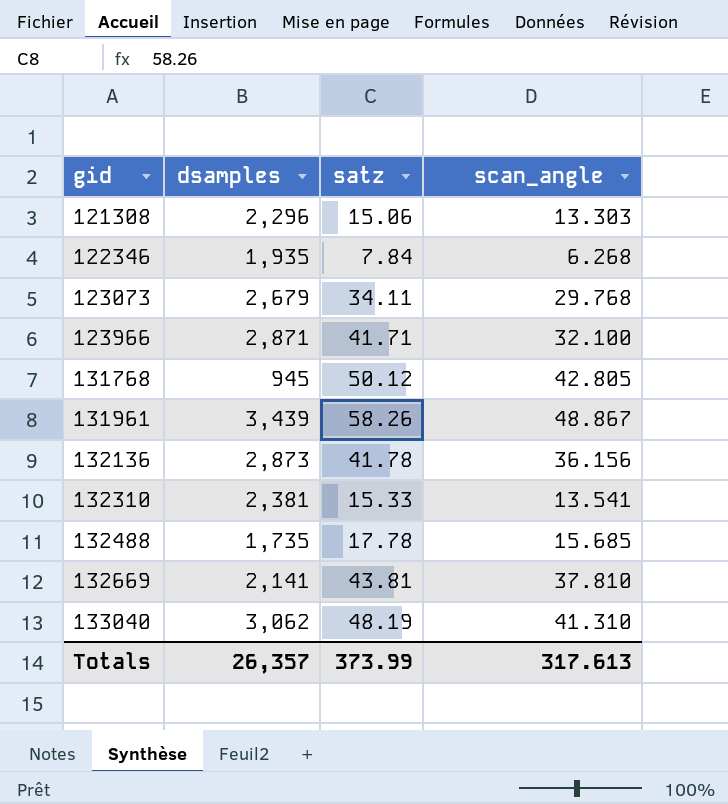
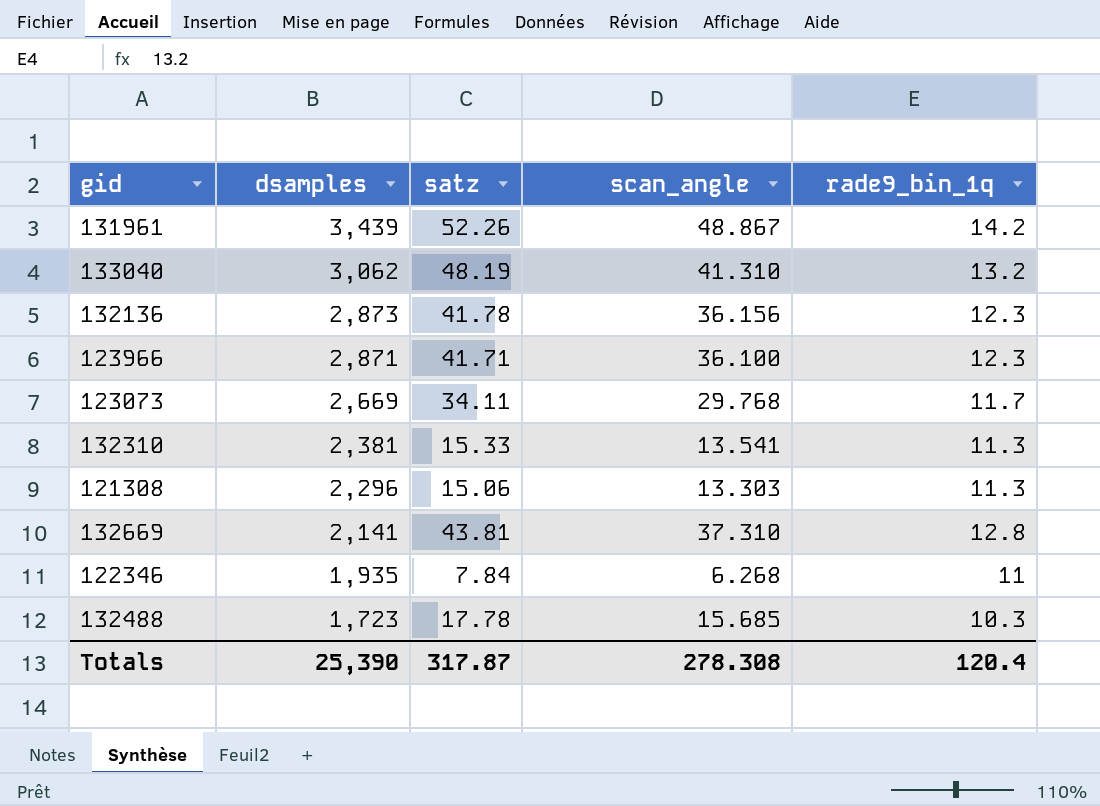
row order: gid ascending -> dsamples descending
column rade9_bin_1q | position: none -> 5
row 131768: 945 | 50.12 | 42.805 -> none
131961 | satz: 58.26 -> 52.26
123966 | scan_angle: 32.100 -> 36.100
123073 | dsamples: 2,679 -> 2,669
132669 | scan_angle: 37.810 -> 37.310
132488 | dsamples: 1,735 -> 1,723
Totals | dsamples: 26,357 -> 25,390
Totals | satz: 373.99 -> 317.87
Totals | scan_angle: 317.613 -> 278.308

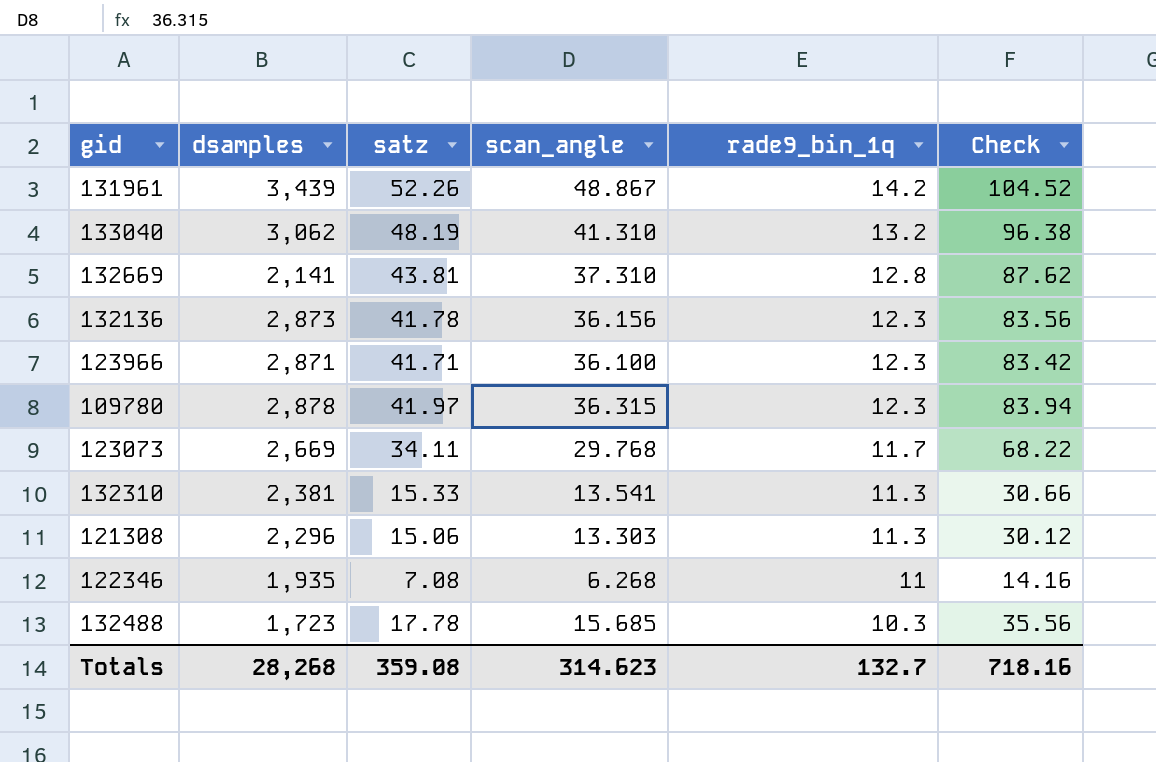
row order: dsamples descending -> rade9_bin_1q descending
column Check | formula: none -> [satz] * 2
row 109780: none -> 2,878 | 41.97 | 36.315 | 12.3 | 83.94
122346 | satz: 7.84 -> 7.08
Totals | dsamples: 25,390 -> 28,268
Totals | satz: 317.87 -> 359.08
Totals | scan_angle: 278.308 -> 314.623
Totals | rade9_bin_1q: 120.4 -> 132.7

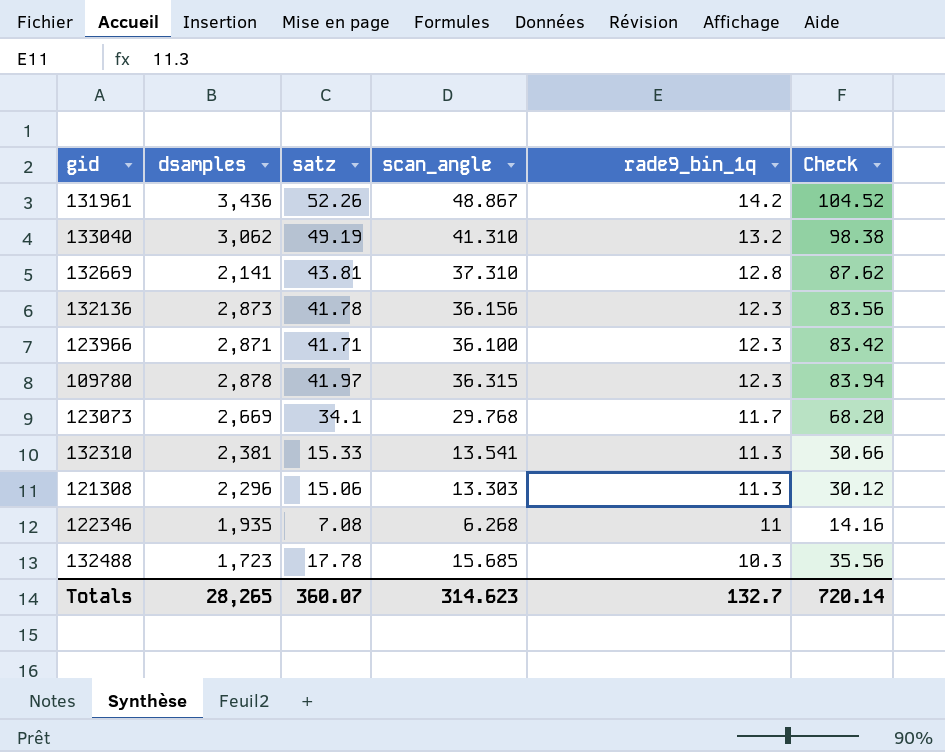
131961 | dsamples: 3,439 -> 3,436
133040 | satz: 48.19 -> 49.19
133040 | Check: 96.38 -> 98.38
123073 | satz: 34.11 -> 34.1
123073 | Check: 68.22 -> 68.20
Totals | dsamples: 28,268 -> 28,265
Totals | satz: 359.08 -> 360.07
Totals | Check: 718.16 -> 720.14

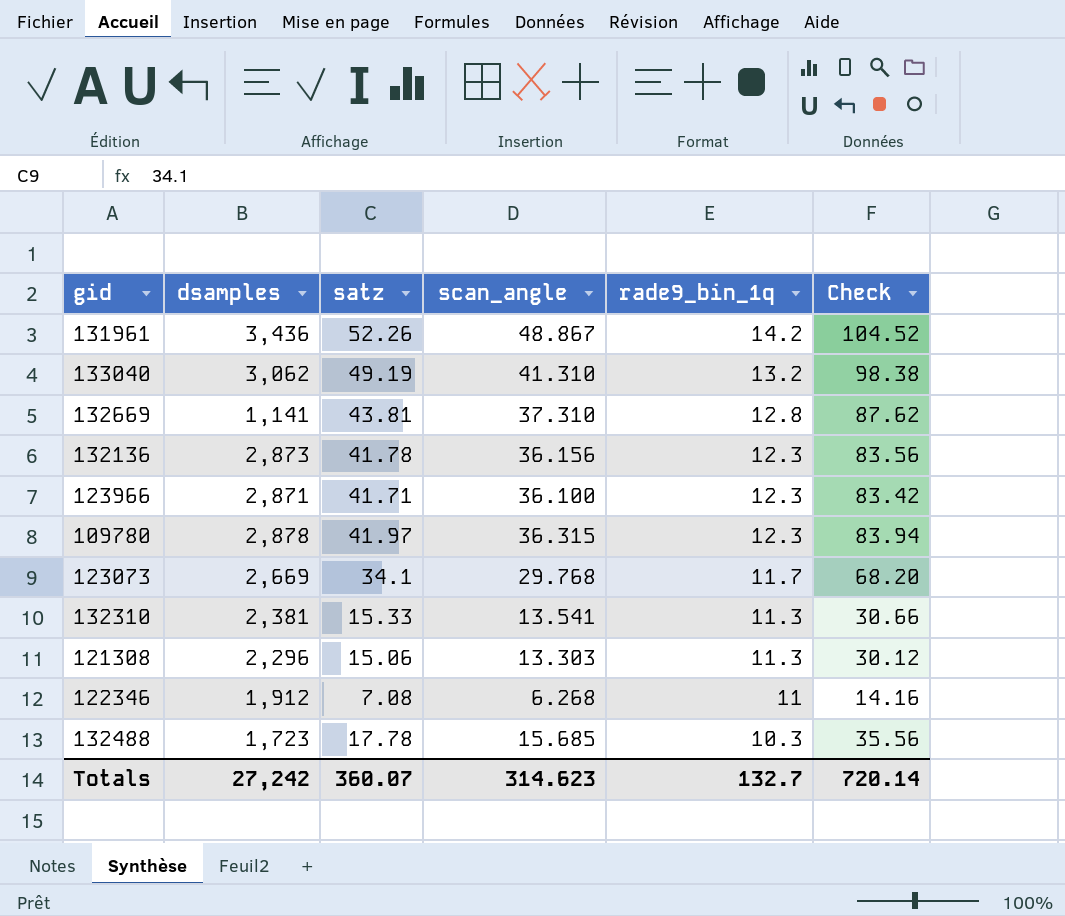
132669 | dsamples: 2,141 -> 1,141
122346 | dsamples: 1,935 -> 1,912
Totals | dsamples: 28,265 -> 27,242

